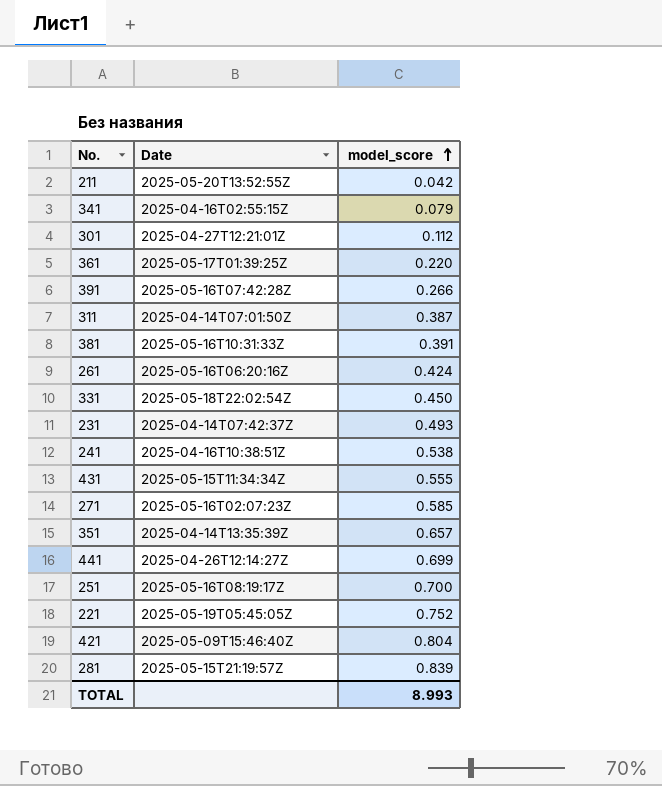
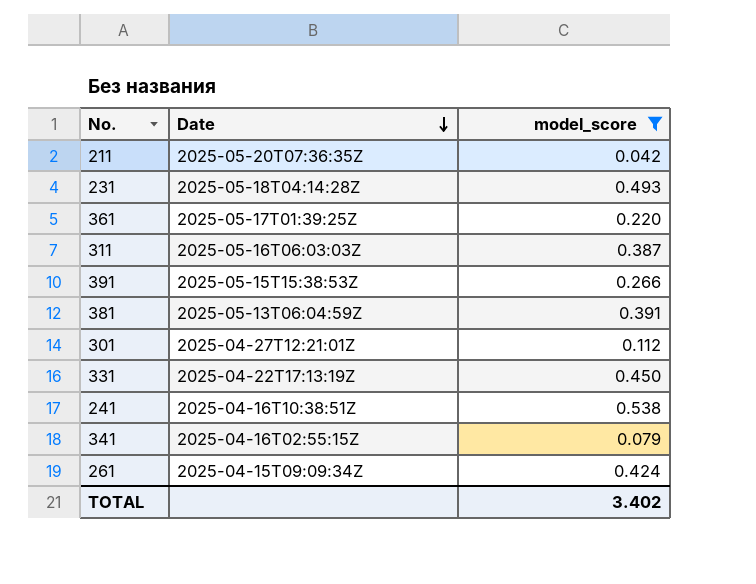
filter: none -> model_score <= 0.538
row order: model_score ascending -> Date descending
211 | Date: 2025-05-20T13:52:55Z -> 2025-05-20T07:36:35Z
231 | Date: 2025-04-14T07:42:37Z -> 2025-05-18T04:14:28Z
311 | Date: 2025-04-14T07:01:50Z -> 2025-05-16T06:03:03Z
391 | Date: 2025-05-16T07:42:28Z -> 2025-05-15T15:38:53Z
381 | Date: 2025-05-16T10:31:33Z -> 2025-05-13T06:04:59Z
331 | Date: 2025-05-18T22:02:54Z -> 2025-04-22T17:13:19Z
261 | Date: 2025-05-16T06:20:16Z -> 2025-04-15T09:09:34Z
TOTAL | model_score: 8.993 -> 3.402

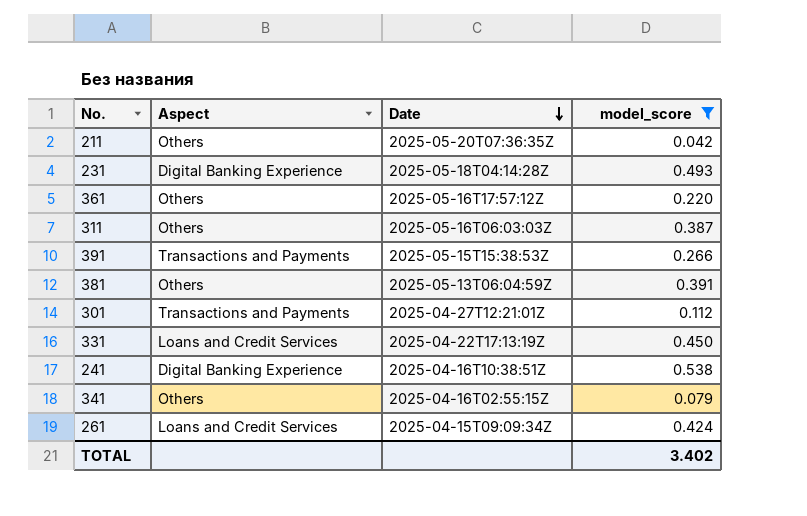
column Aspect | position: none -> 2
361 | Date: 2025-05-17T01:39:25Z -> 2025-05-16T17:57:12Z

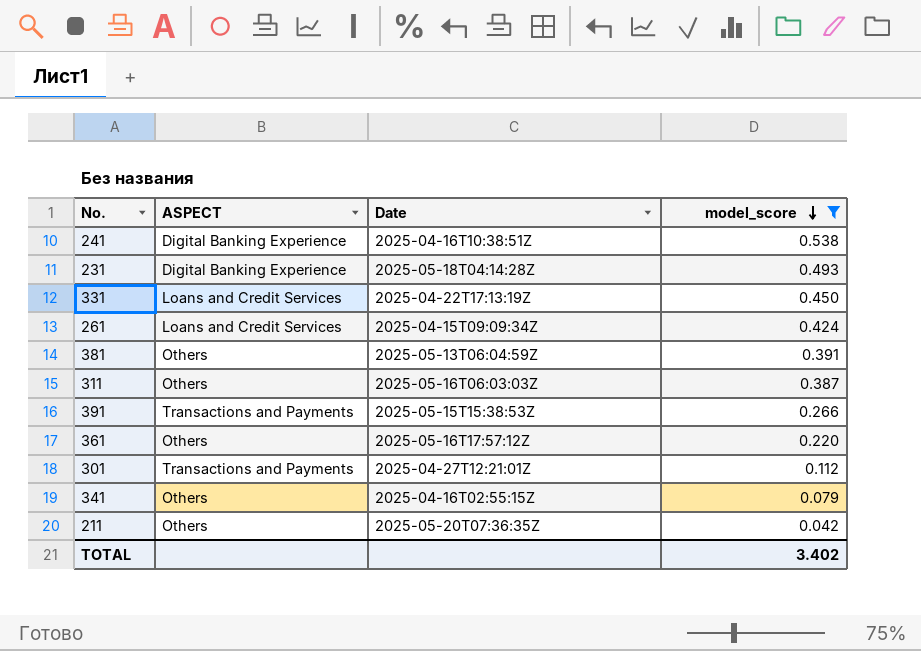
row order: Date descending -> model_score descending
column name: Aspect -> ASPECT

